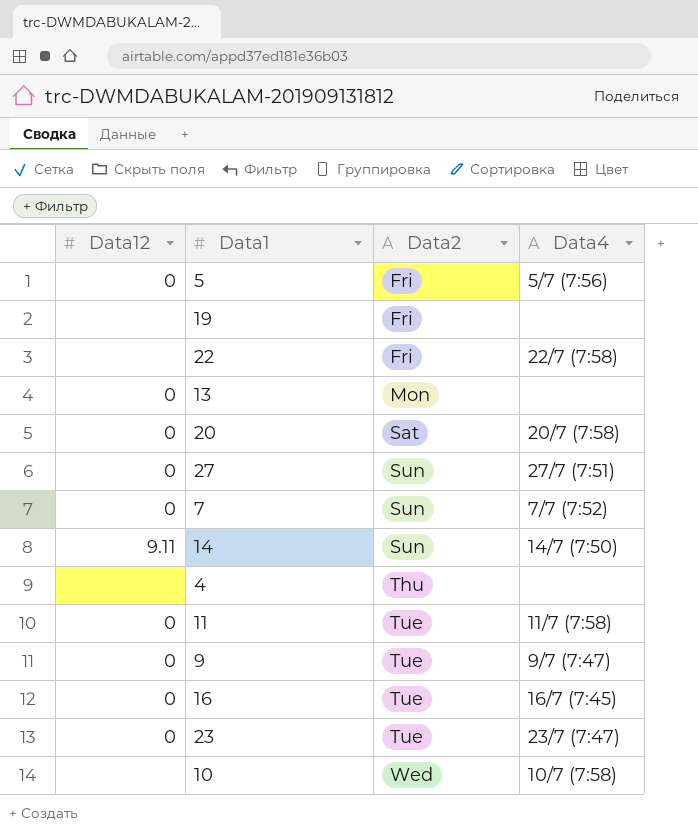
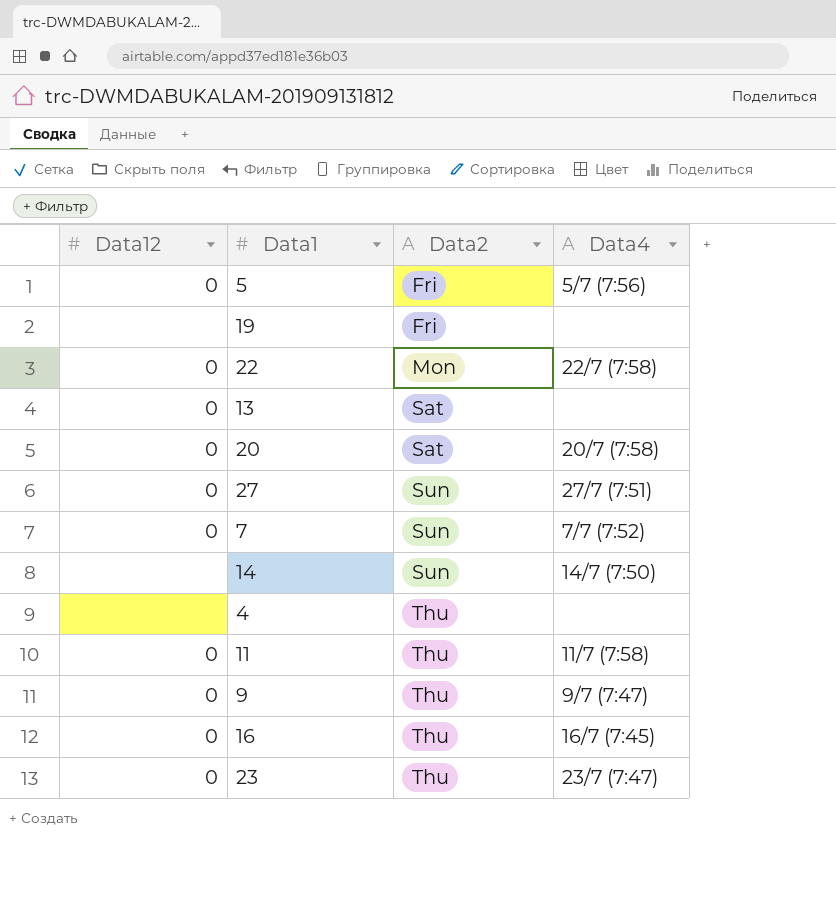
row 10: none | Wed | 10/7 (7:58) -> none
22 | Data12: none -> 0
22 | Data2: Fri -> Mon
13 | Data2: Mon -> Sat
14 | Data12: 9.11 -> none
11 | Data2: Tue -> Thu
9 | Data2: Tue -> Thu
16 | Data2: Tue -> Thu
23 | Data2: Tue -> Thu

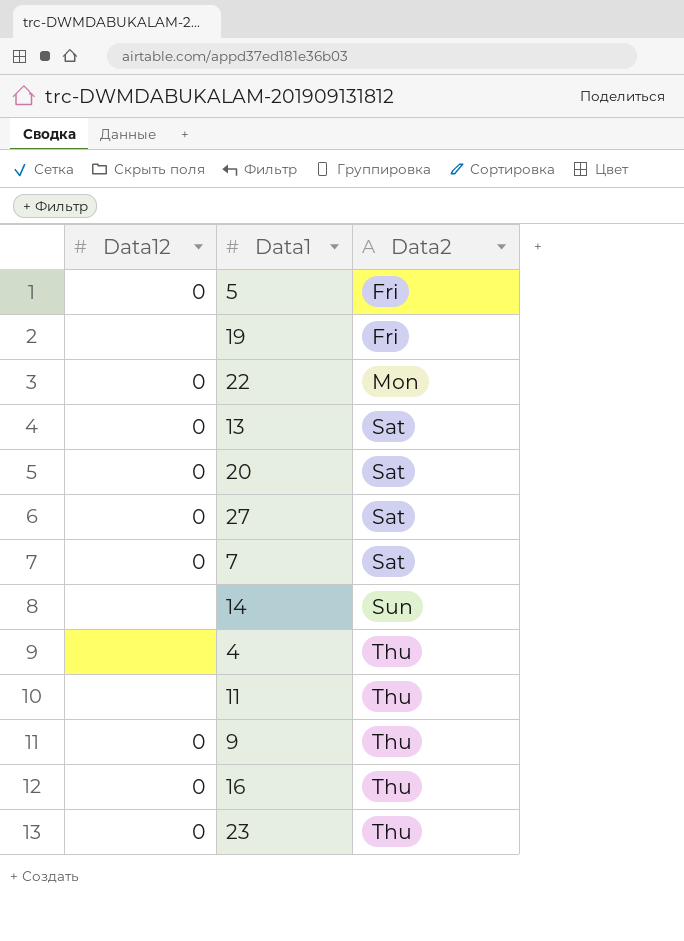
column Data4 | position: 4 -> none
27 | Data2: Sun -> Sat
7 | Data2: Sun -> Sat
11 | Data12: 0 -> none

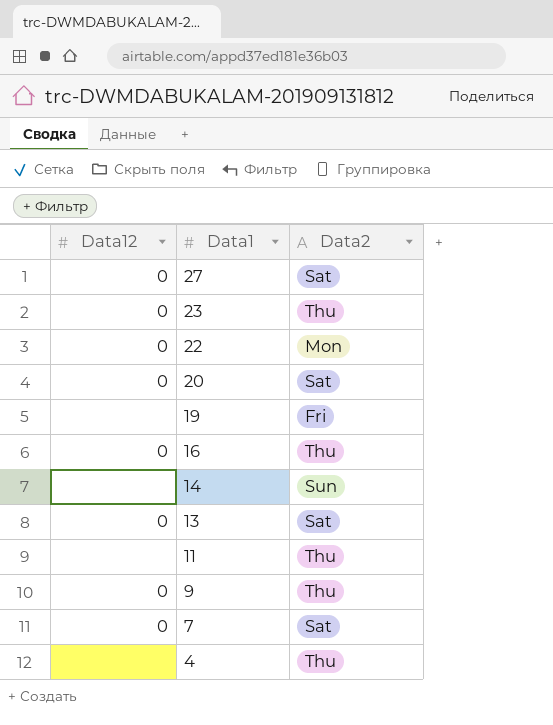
row order: Data2 ascending -> Data1 descending
row 5: 0 | Fri -> none

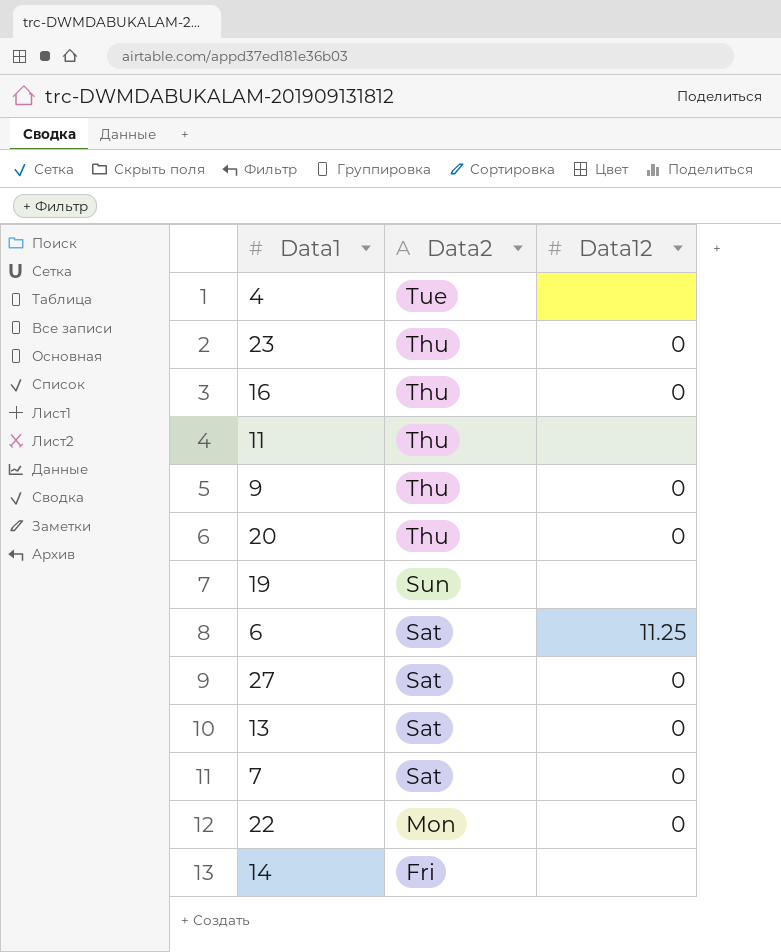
row order: Data1 descending -> Data2 descending
column Data12 | position: 1 -> 3
4 | Data2: Thu -> Tue
20 | Data2: Sat -> Thu
19 | Data2: Fri -> Sun
row 6: none -> Sat | 11.25
14 | Data2: Sun -> Fri

